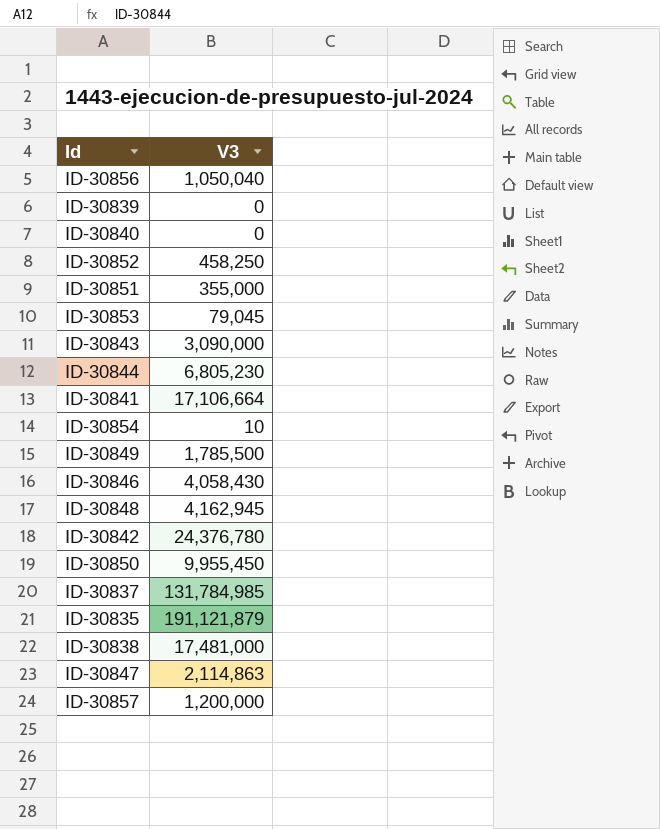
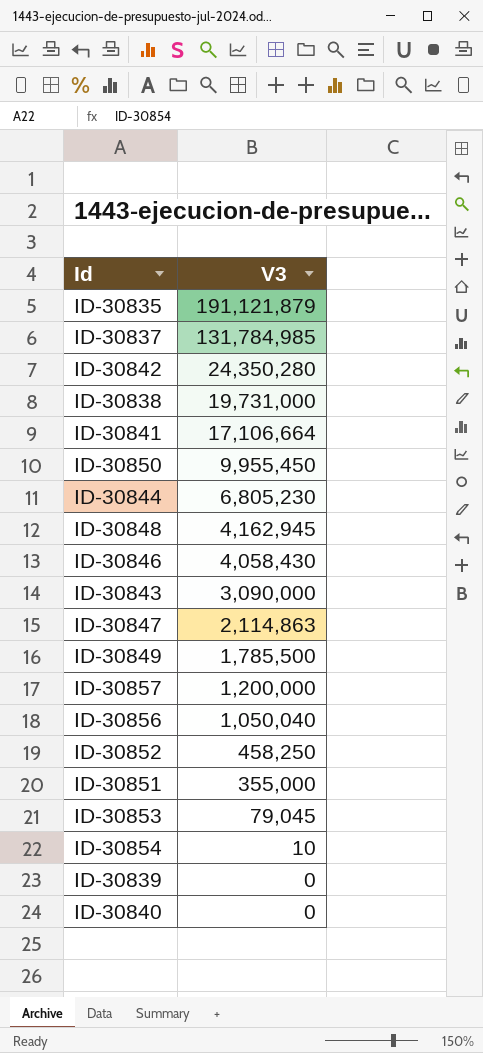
row order: none -> V3 descending
ID-30842 | V3: 24,376,780 -> 24,350,280
ID-30838 | V3: 17,481,000 -> 19,731,000

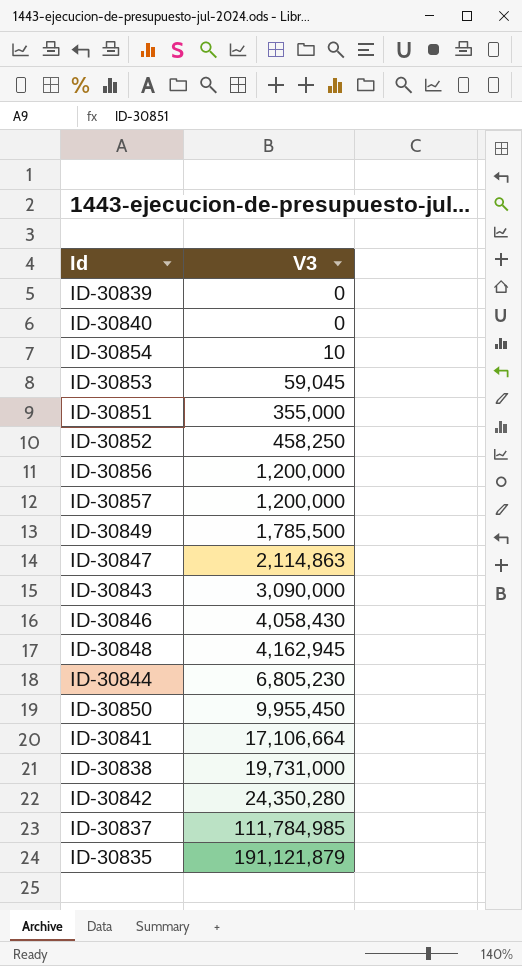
row order: V3 descending -> V3 ascending
ID-30853 | V3: 79,045 -> 59,045
ID-30856 | V3: 1,050,040 -> 1,200,000
ID-30837 | V3: 131,784,985 -> 111,784,985

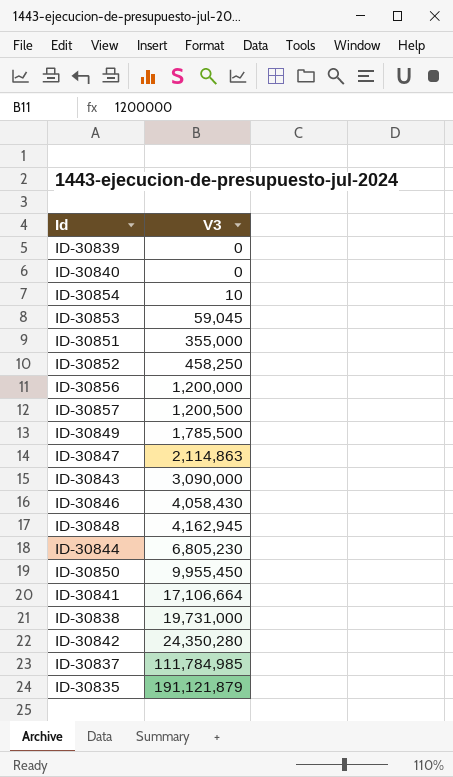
ID-30857 | V3: 1,200,000 -> 1,200,500

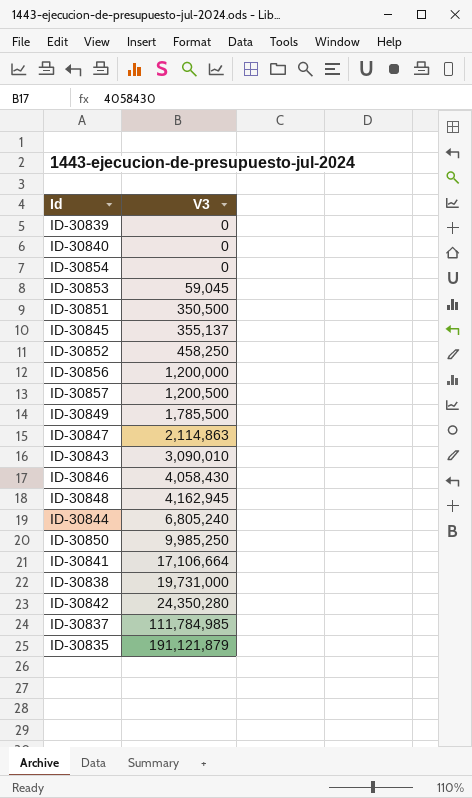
ID-30854 | V3: 10 -> 0
ID-30851 | V3: 355,000 -> 350,500
row ID-30845: none -> 355,137
ID-30843 | V3: 3,090,000 -> 3,090,010
ID-30844 | V3: 6,805,230 -> 6,805,240
ID-30850 | V3: 9,955,450 -> 9,985,250

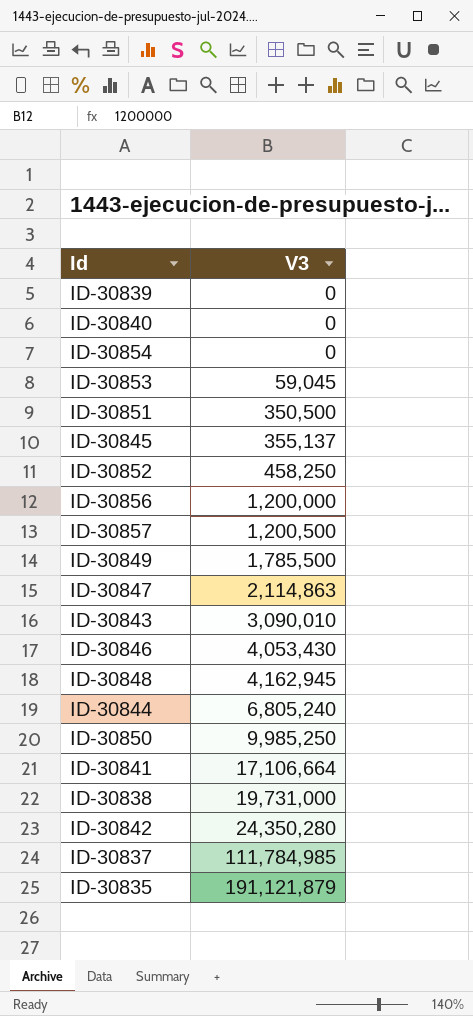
ID-30846 | V3: 4,058,430 -> 4,053,430

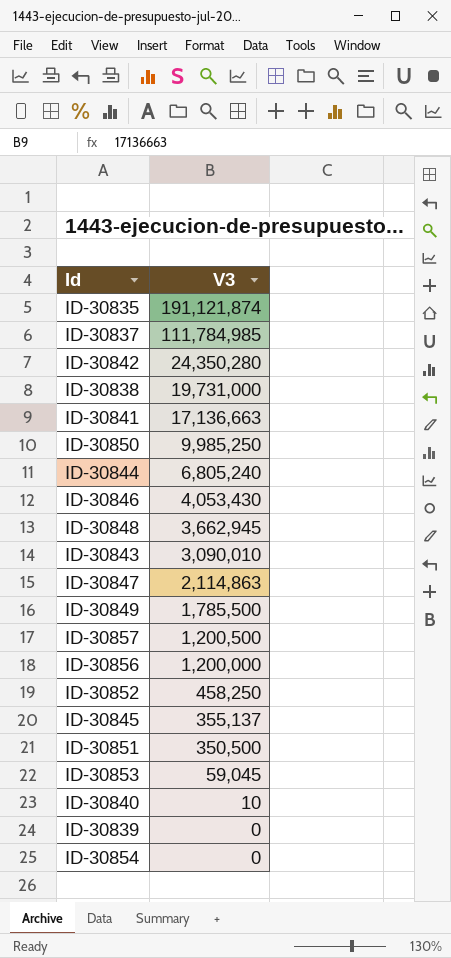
row order: V3 ascending -> V3 descending
ID-30835 | V3: 191,121,879 -> 191,121,874
ID-30841 | V3: 17,106,664 -> 17,136,663
ID-30848 | V3: 4,162,945 -> 3,662,945
ID-30840 | V3: 0 -> 10

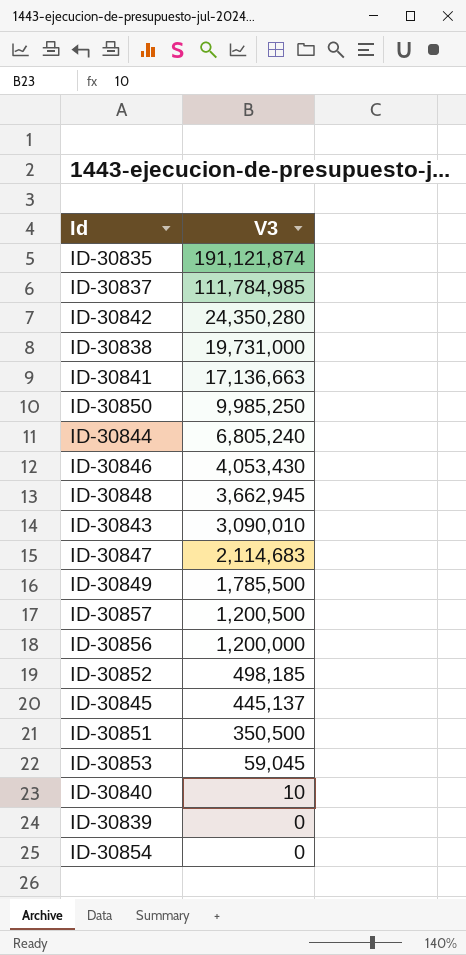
ID-30847 | V3: 2,114,863 -> 2,114,683
ID-30852 | V3: 458,250 -> 498,185
ID-30845 | V3: 355,137 -> 445,137

